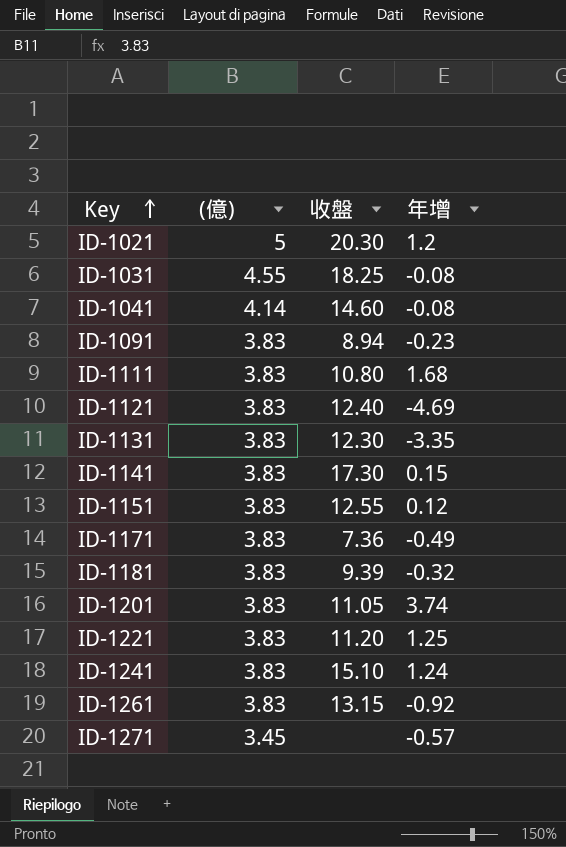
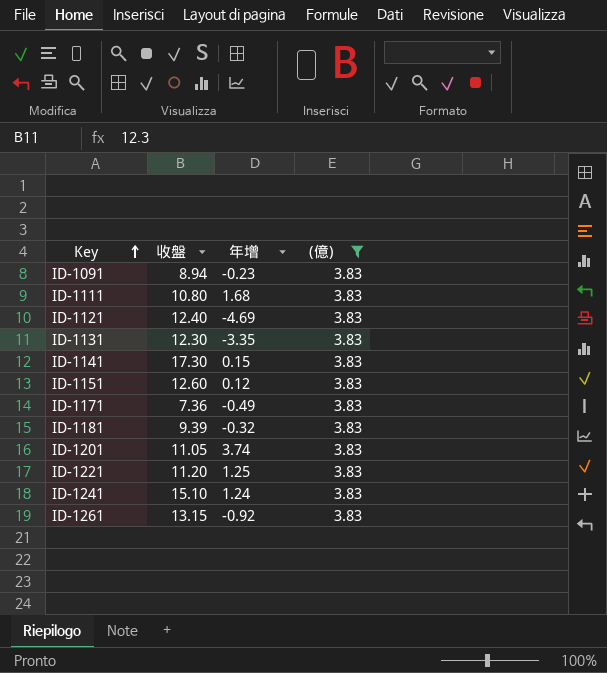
filter: none -> (億) = 3.83
column (億) | position: 2 -> 4
ID-1151 | 收盤: 12.55 -> 12.60

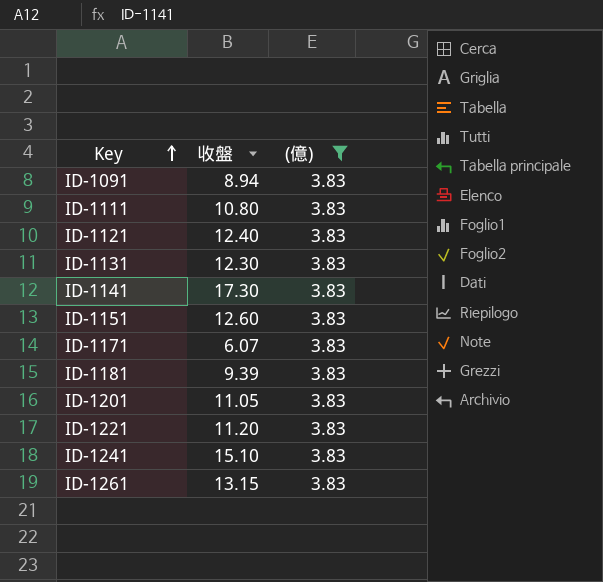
column 年增 | position: 3 -> none
ID-1171 | 收盤: 7.36 -> 6.07

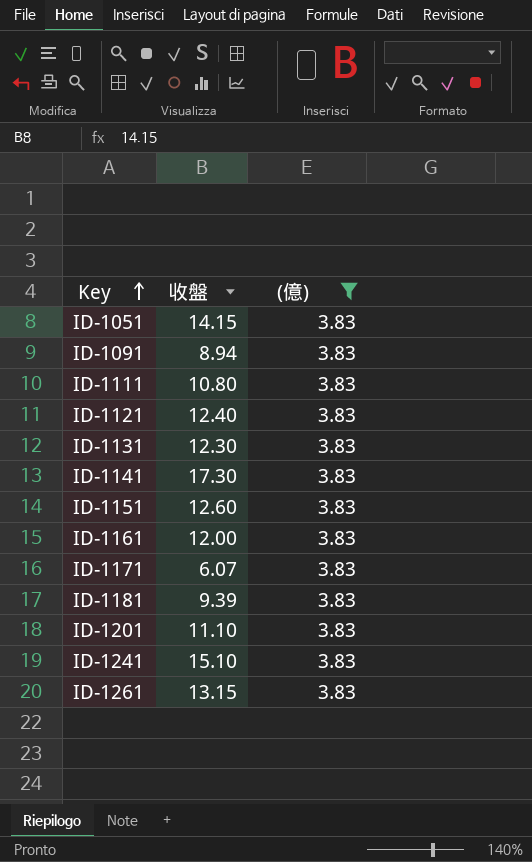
row ID-1221: 11.20 | 3.83 -> none
row ID-1051: none -> 14.15 | 3.83
row ID-1161: none -> 12.00 | 3.83
ID-1201 | 收盤: 11.05 -> 11.10

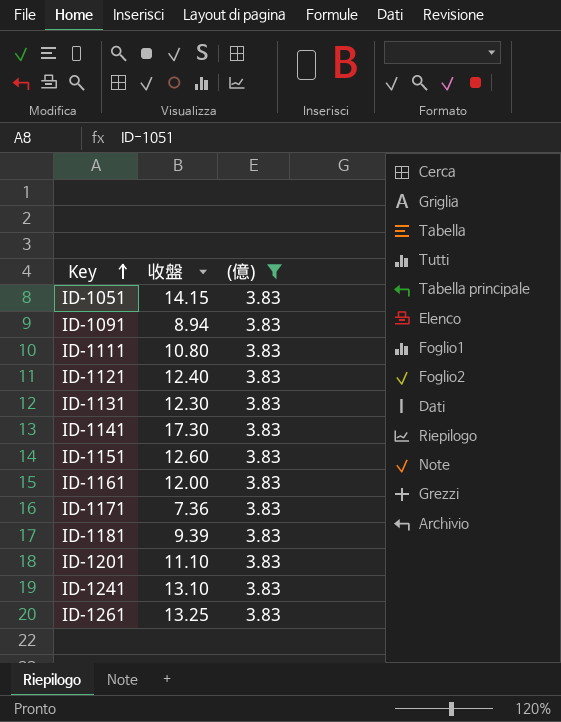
ID-1171 | 收盤: 6.07 -> 7.36
ID-1241 | 收盤: 15.10 -> 13.10
ID-1261 | 收盤: 13.15 -> 13.25

